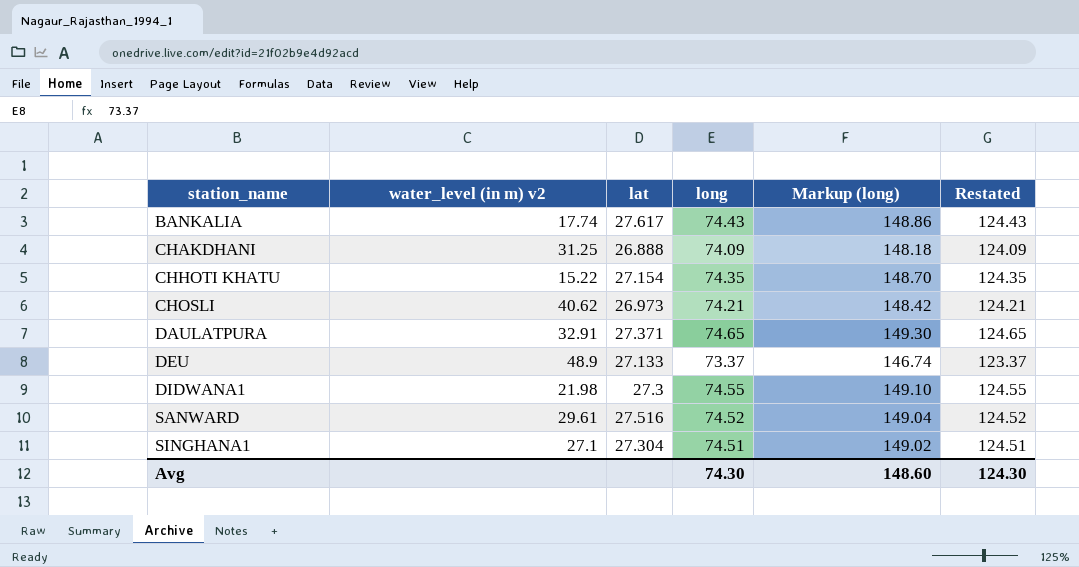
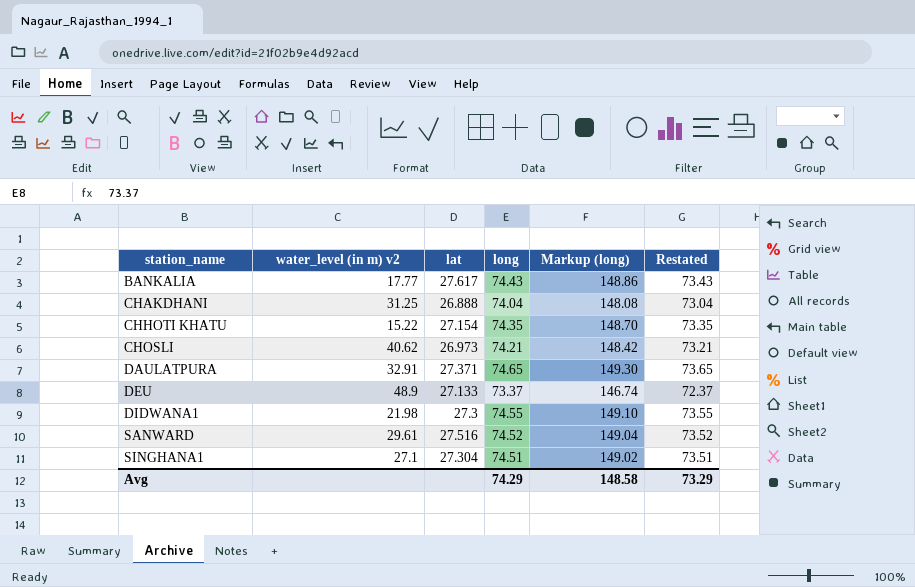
column Restated | formula: [long] + 50 -> [long] - 1
BANKALIA | water_level (in m) v2: 17.74 -> 17.77
CHAKDHANI | long: 74.09 -> 74.04
CHAKDHANI | Markup (long): 148.18 -> 148.08
Avg | long: 74.30 -> 74.29
Avg | Markup (long): 148.60 -> 148.58
Avg | Restated: 124.30 -> 73.29

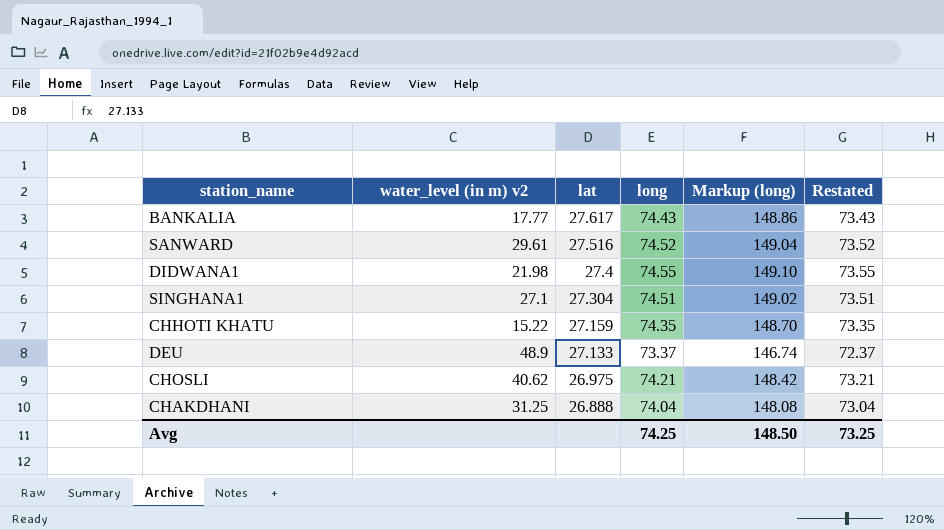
row order: station_name ascending -> lat descending
row DAULATPURA: 32.91 | 27.371 | 74.65 | 149.30 | 73.65 -> none
DIDWANA1 | lat: 27.3 -> 27.4
CHHOTI KHATU | lat: 27.154 -> 27.159
CHOSLI | lat: 26.973 -> 26.975
Avg | long: 74.29 -> 74.25
Avg | Markup (long): 148.58 -> 148.50
Avg | Restated: 73.29 -> 73.25

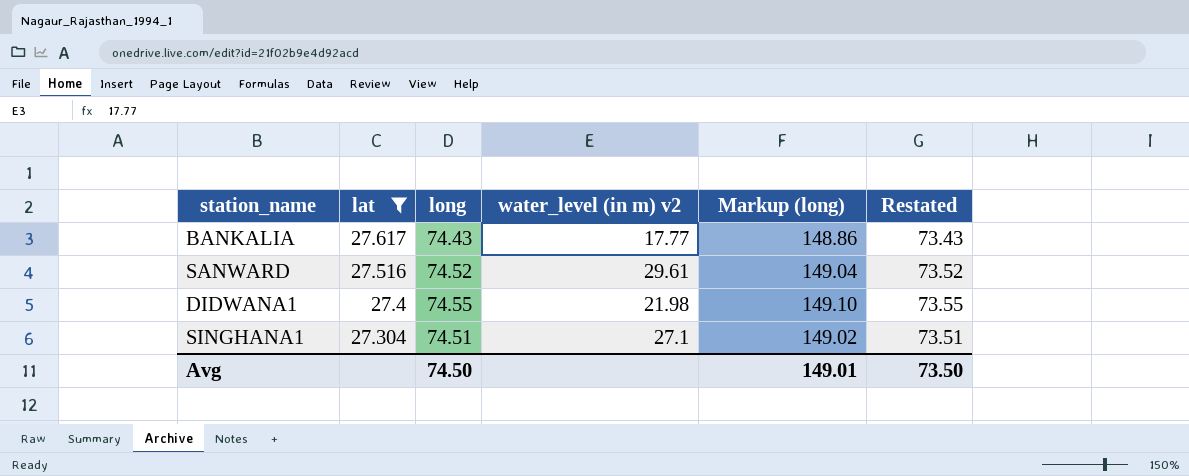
filter: none -> lat >= 27.304
column water_level (in m) v2 | position: 2 -> 4
Avg | long: 74.25 -> 74.50
Avg | Markup (long): 148.50 -> 149.01
Avg | Restated: 73.25 -> 73.50

